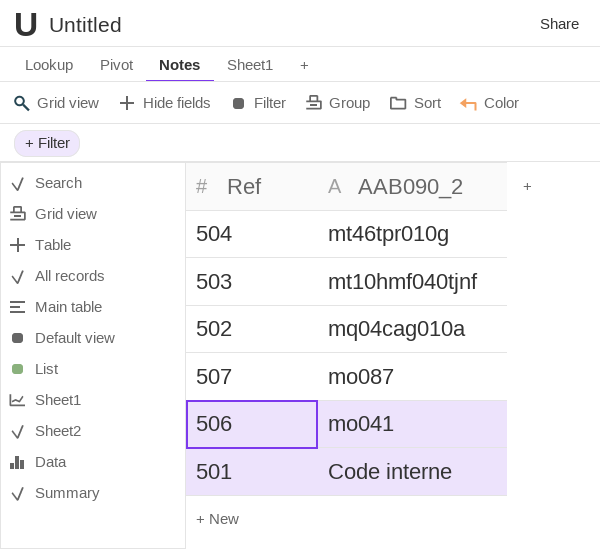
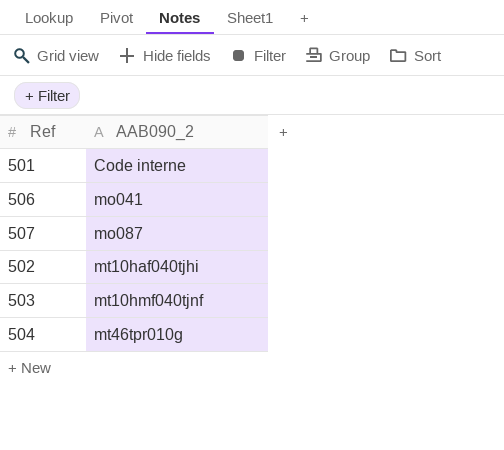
row order: AAB090_2 descending -> AAB090_2 ascending
502 | AAB090_2: mq04cag010a -> mt10haf040tjhi

